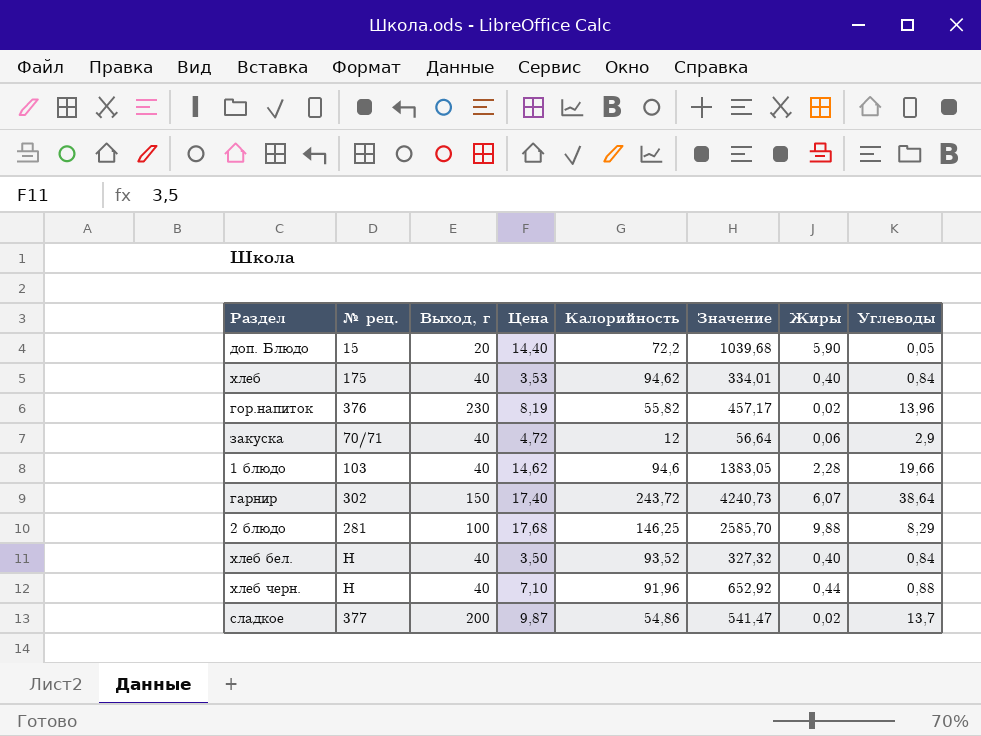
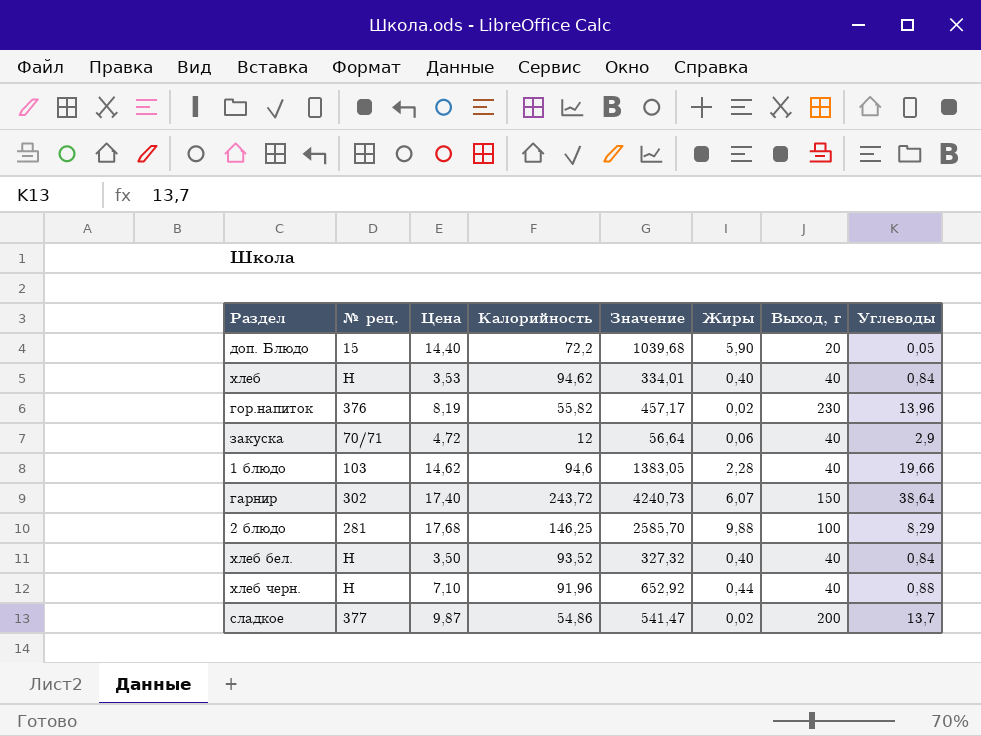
column Выход, г | position: 3 -> 7
хлеб | № рец.: 175 -> Н

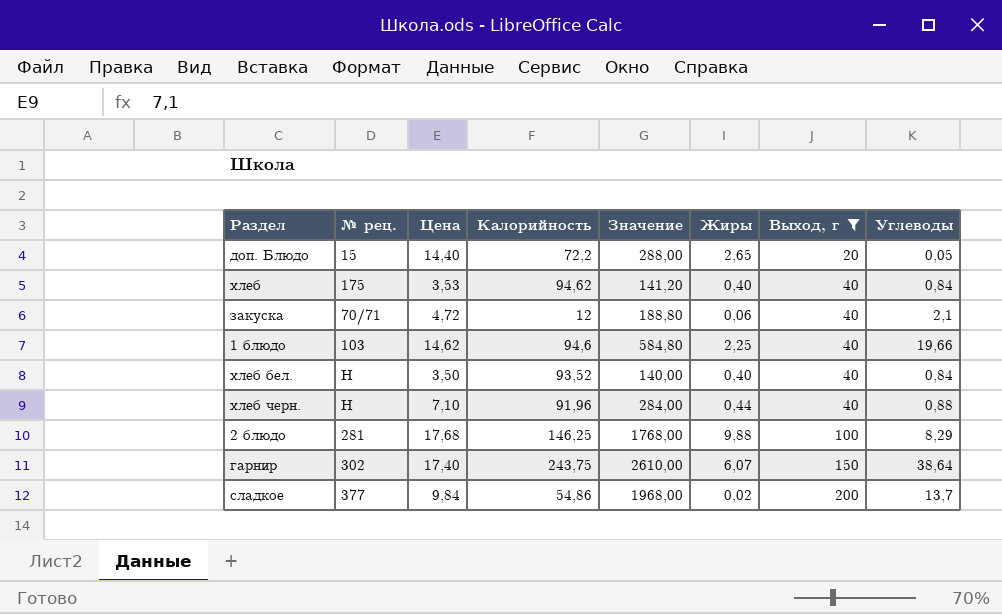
filter: none -> Выход, г != 230
row order: none -> Выход, г ascending
column Значение | formula: [Цена] * [Калорийность] -> [Цена] * [Выход, г]
доп. Блюдо | Жиры: 5,90 -> 2,65
хлеб | № рец.: Н -> 175
закуска | Углеводы: 2,9 -> 2,1
1 блюдо | Жиры: 2,28 -> 2,25
гарнир | Калорийность: 243,72 -> 243,75
сладкое | Цена: 9,87 -> 9,84

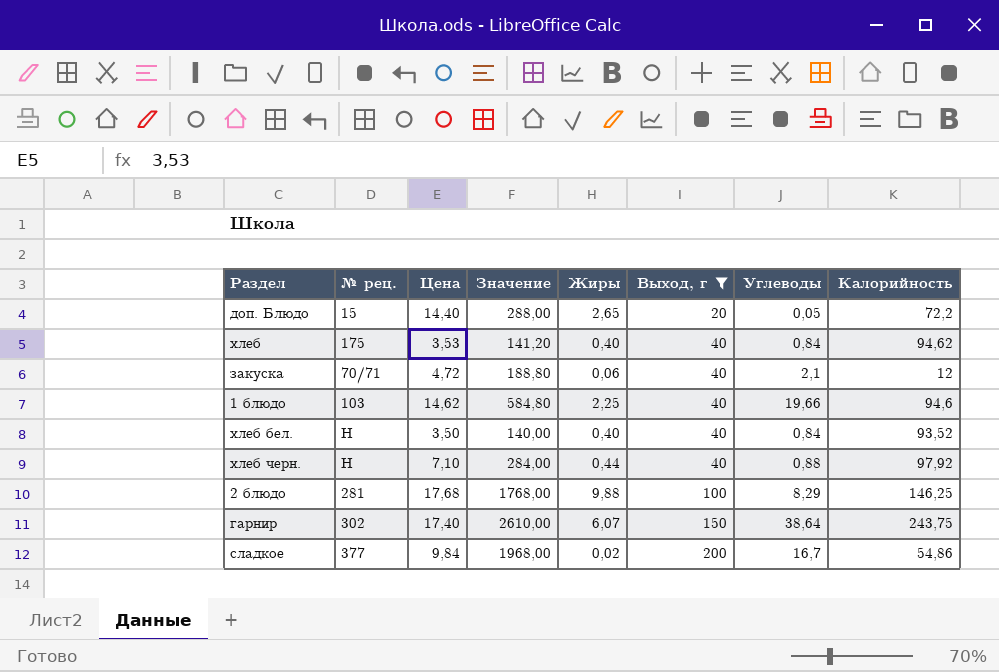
column Калорийность | position: 4 -> 8
хлеб черн. | Калорийность: 91,96 -> 97,92
сладкое | Углеводы: 13,7 -> 16,7

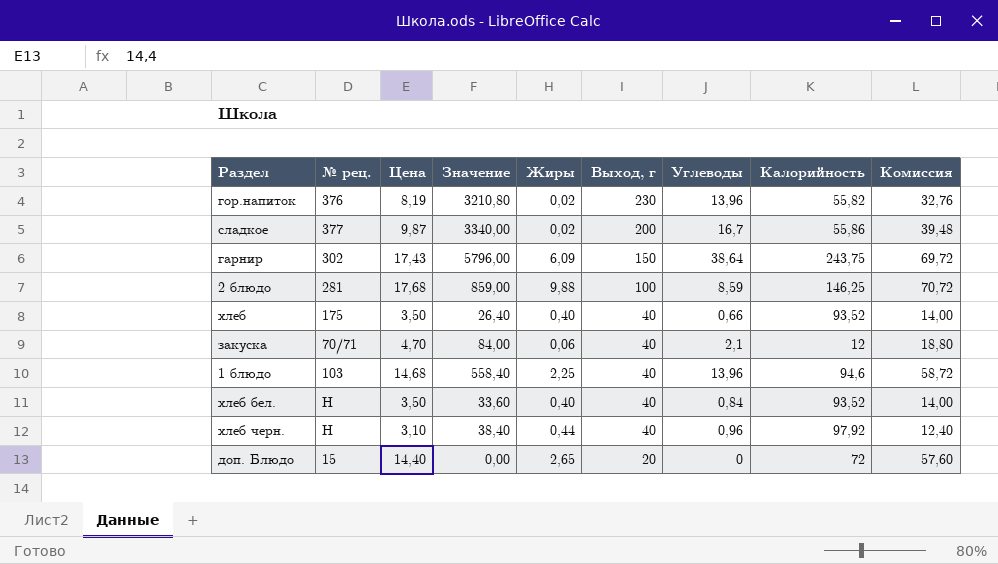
filter: Выход, г != 230 -> none
row order: Выход, г ascending -> Выход, г descending
column Значение | formula: [Цена] * [Выход, г] -> [Выход, г] * [Углеводы]
column Комиссия | formula: none -> [Цена] * 4
сладкое | Цена: 9,84 -> 9,87
сладкое | Калорийность: 54,86 -> 55,86
гарнир | Цена: 17,40 -> 17,43
гарнир | Жиры: 6,07 -> 6,09
2 блюдо | Углеводы: 8,29 -> 8,59
хлеб | Цена: 3,53 -> 3,50
хлеб | Углеводы: 0,84 -> 0,66
хлеб | Калорийность: 94,62 -> 93,52
закуска | Цена: 4,72 -> 4,70
1 блюдо | Цена: 14,62 -> 14,68
1 блюдо | Углеводы: 19,66 -> 13,96
хлеб черн. | Цена: 7,10 -> 3,10
хлеб черн. | Углеводы: 0,88 -> 0,96
доп. Блюдо | Углеводы: 0,05 -> 0
доп. Блюдо | Калорийность: 72,2 -> 72

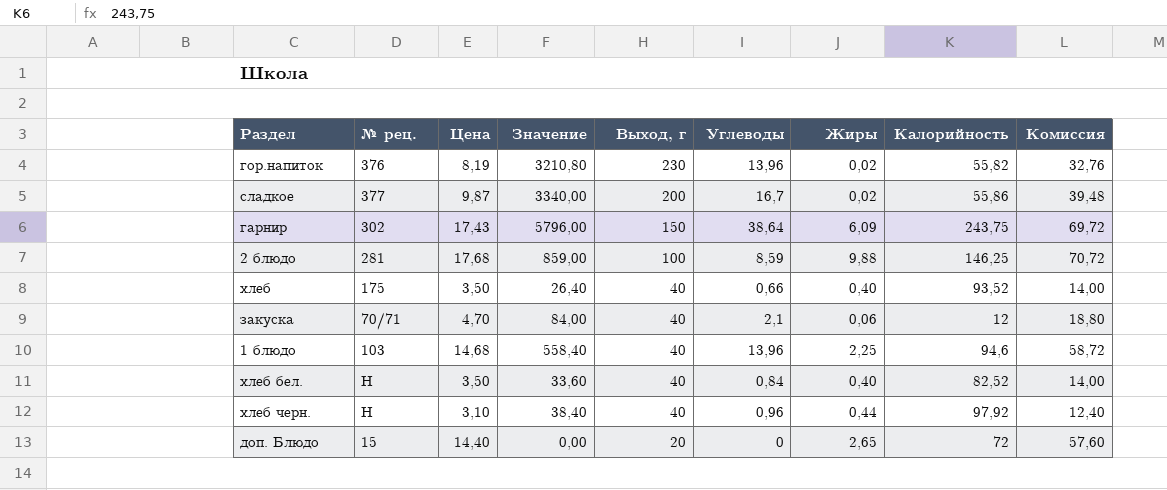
column Жиры | position: 5 -> 7
хлеб бел. | Калорийность: 93,52 -> 82,52

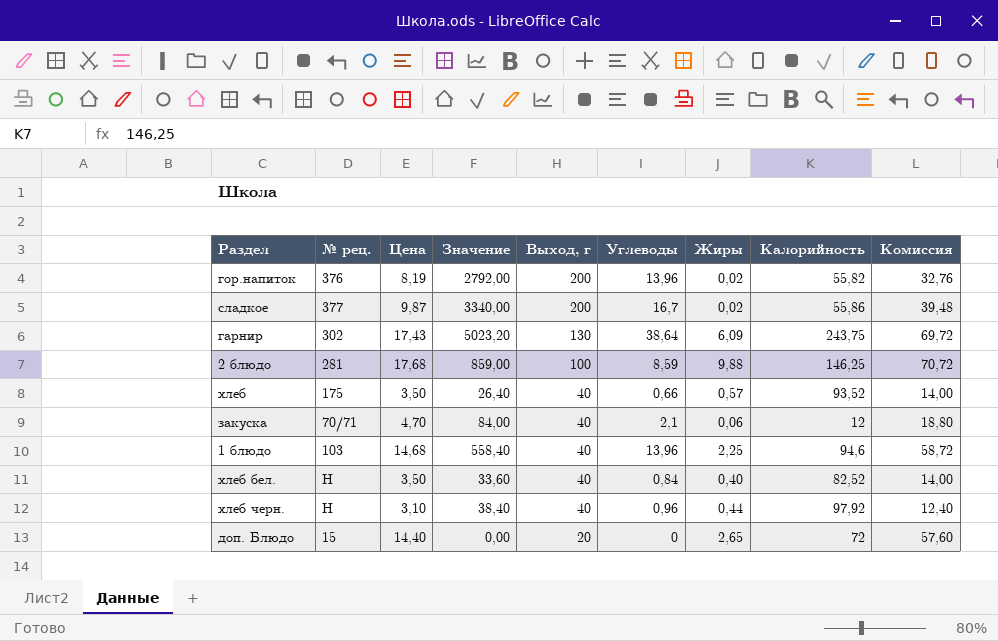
гор.напиток | Значение: 3210,80 -> 2792,00
гор.напиток | Выход, г: 230 -> 200
гарнир | Значение: 5796,00 -> 5023,20
гарнир | Выход, г: 150 -> 130
хлеб | Жиры: 0,40 -> 0,57

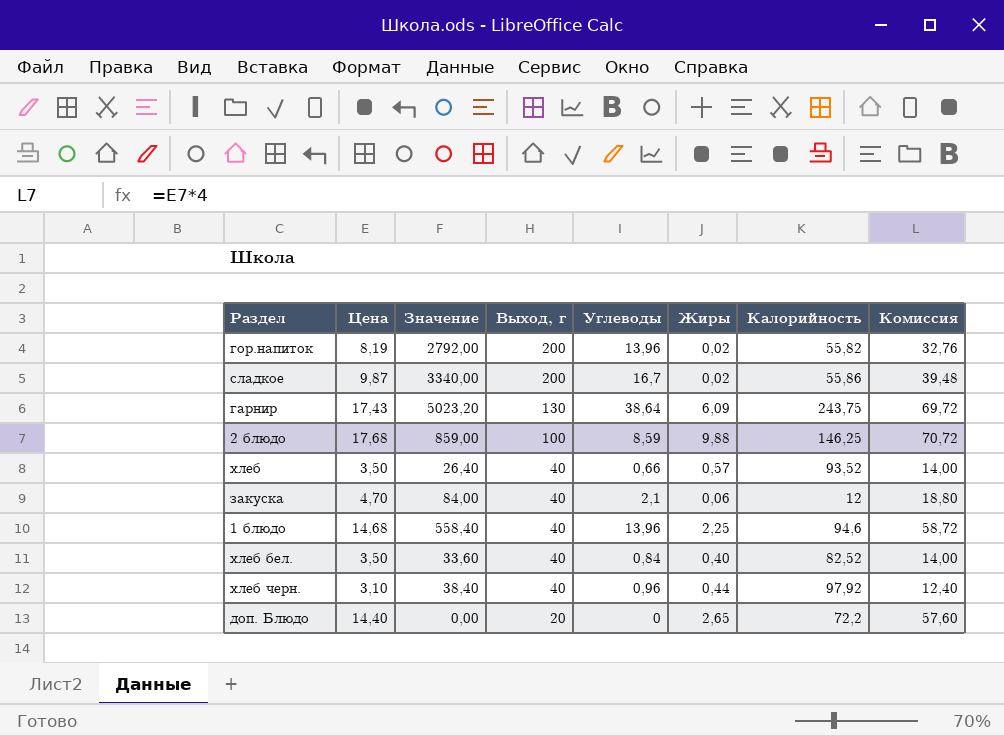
column № рец. | position: 2 -> none
доп. Блюдо | Калорийность: 72 -> 72,2

